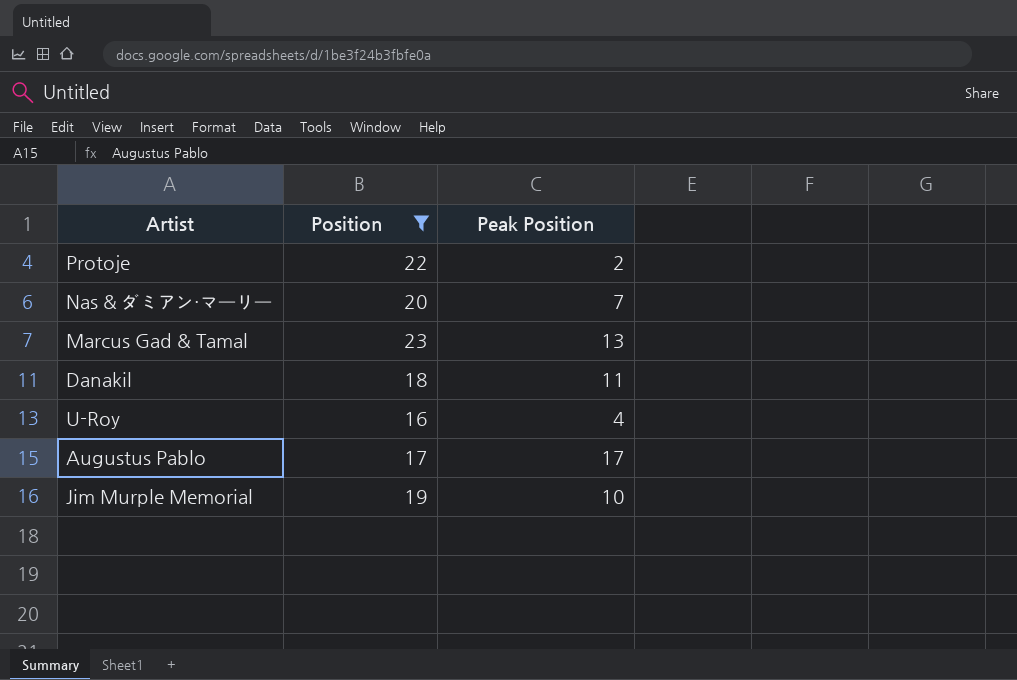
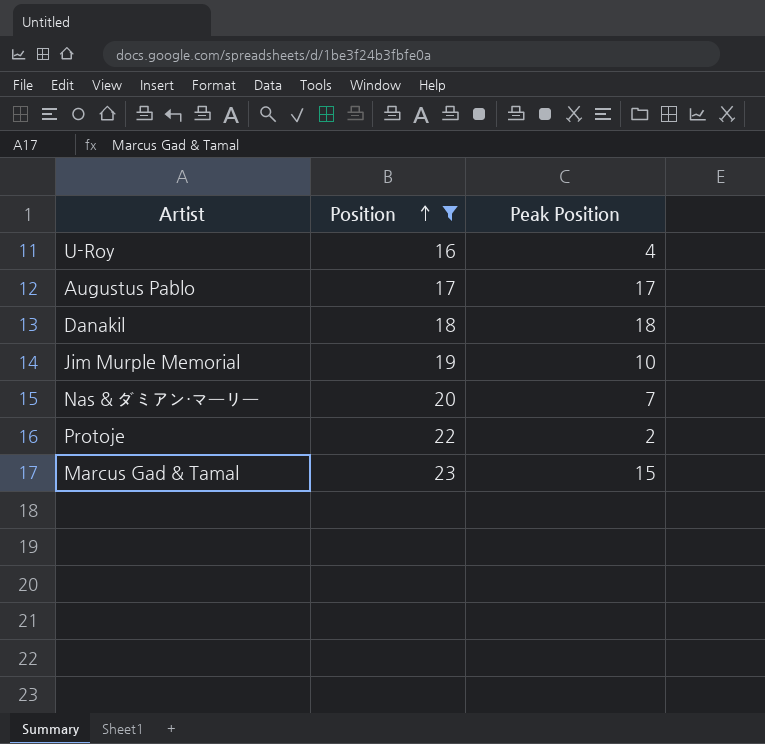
row order: none -> Position ascending
Danakil | Peak Position: 11 -> 18
Marcus Gad & Tamal | Peak Position: 13 -> 15

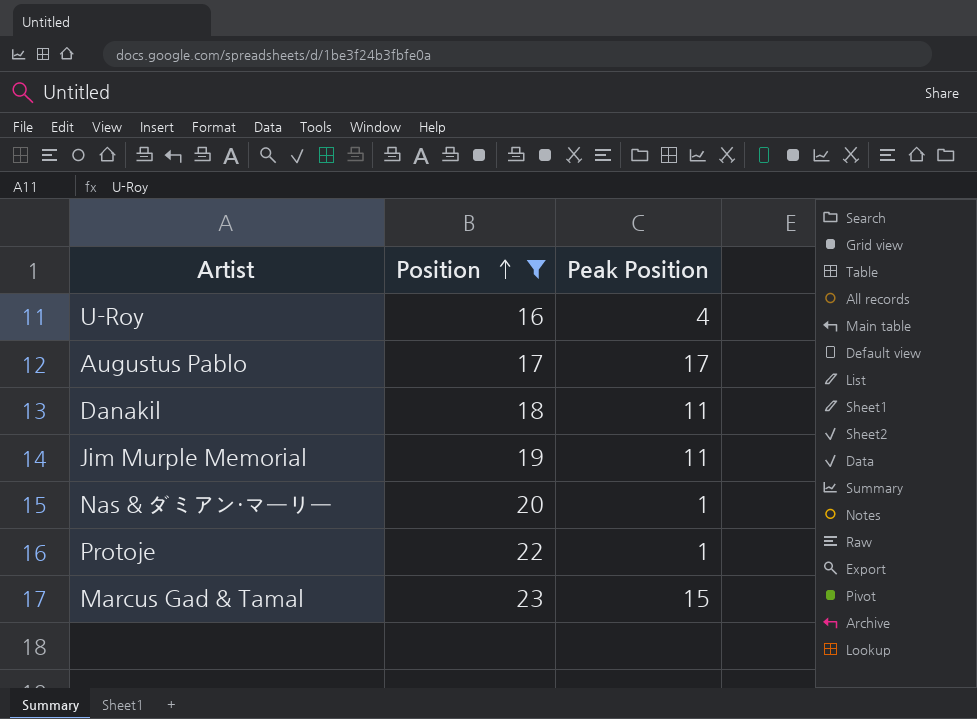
Danakil | Peak Position: 18 -> 11
Jim Murple Memorial | Peak Position: 10 -> 11
Nas & ダミアン・マーリー | Peak Position: 7 -> 1
Protoje | Peak Position: 2 -> 1

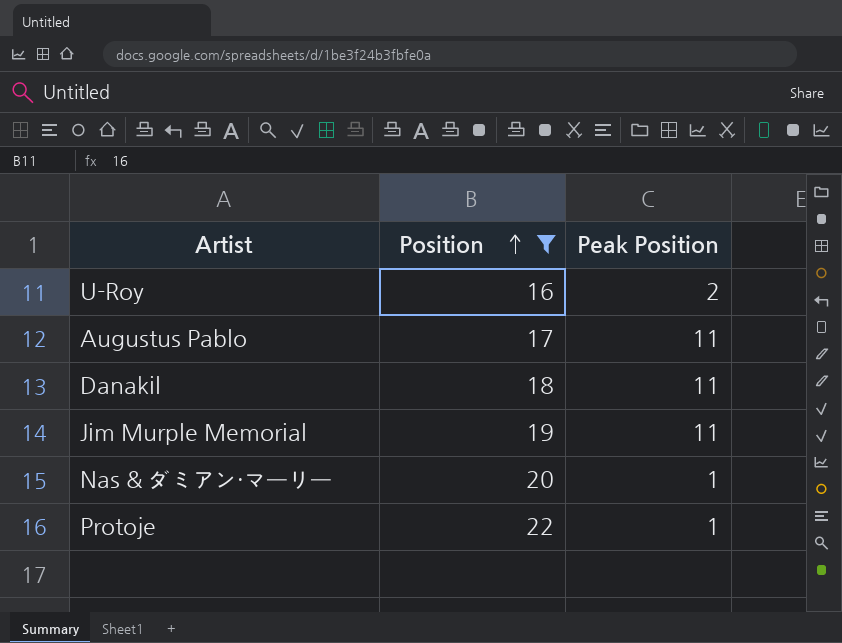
row Marcus Gad & Tamal: 23 | 15 -> none
U-Roy | Peak Position: 4 -> 2
Augustus Pablo | Peak Position: 17 -> 11

